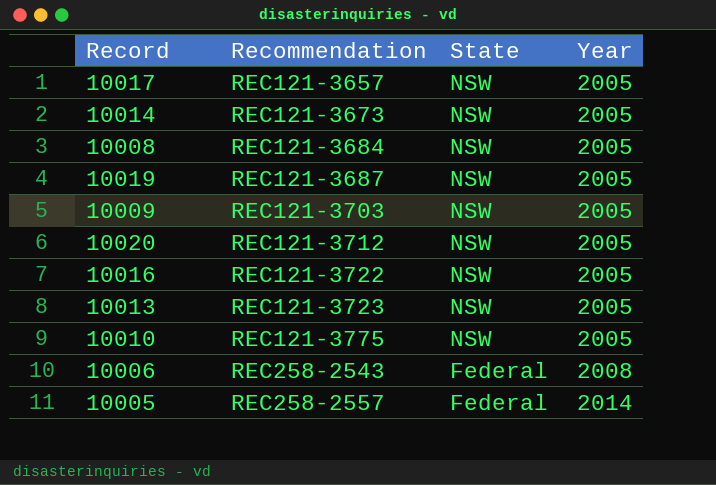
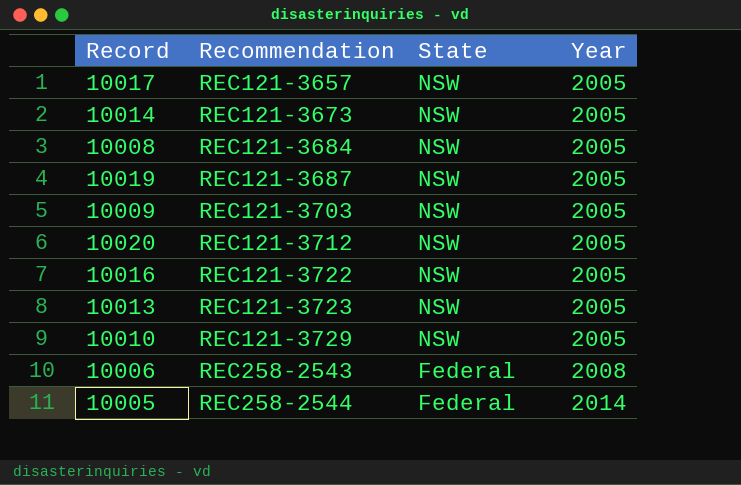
10010 | Recommendation: REC121-3775 -> REC121-3729
10005 | Recommendation: REC258-2557 -> REC258-2544

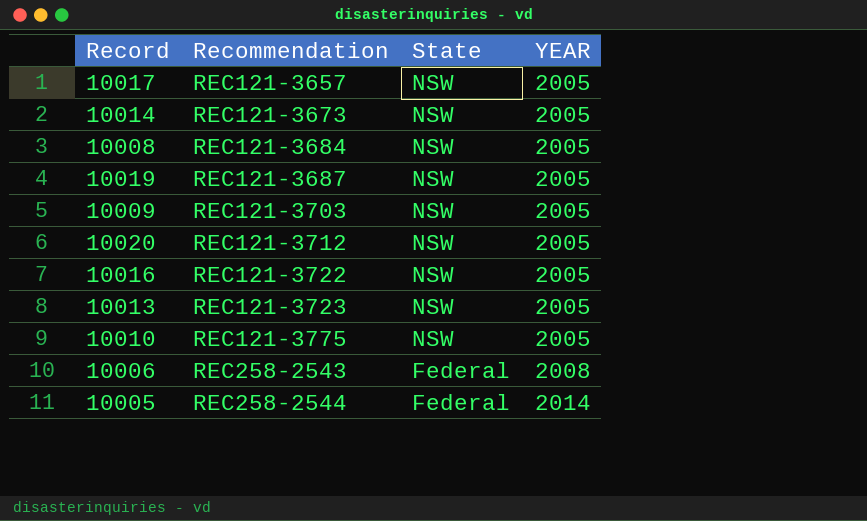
column name: Year -> YEAR
10010 | Recommendation: REC121-3729 -> REC121-3775

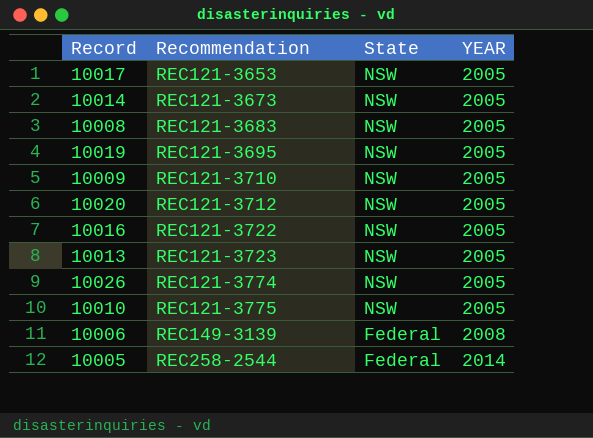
10017 | Recommendation: REC121-3657 -> REC121-3653
10008 | Recommendation: REC121-3684 -> REC121-3683
10019 | Recommendation: REC121-3687 -> REC121-3695
10009 | Recommendation: REC121-3703 -> REC121-3710
row 10026: none -> REC121-3774 | NSW | 2005
10006 | Recommendation: REC258-2543 -> REC149-3139

